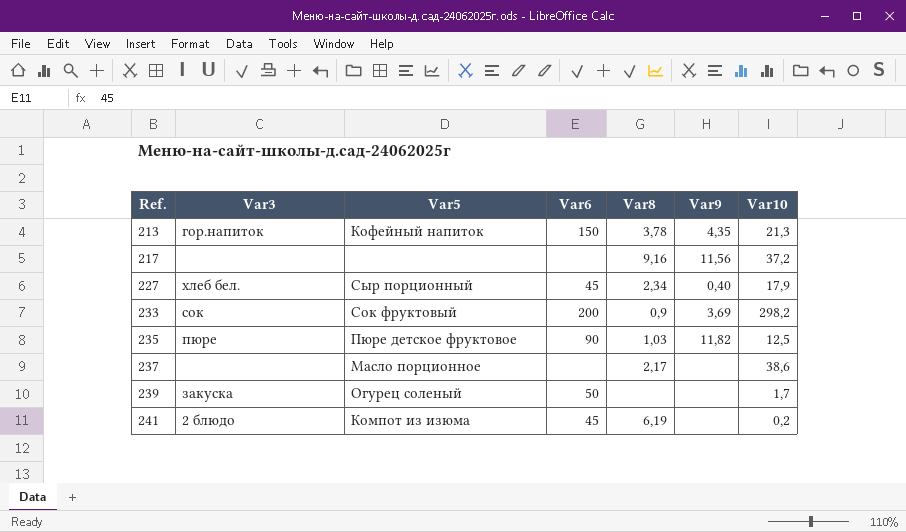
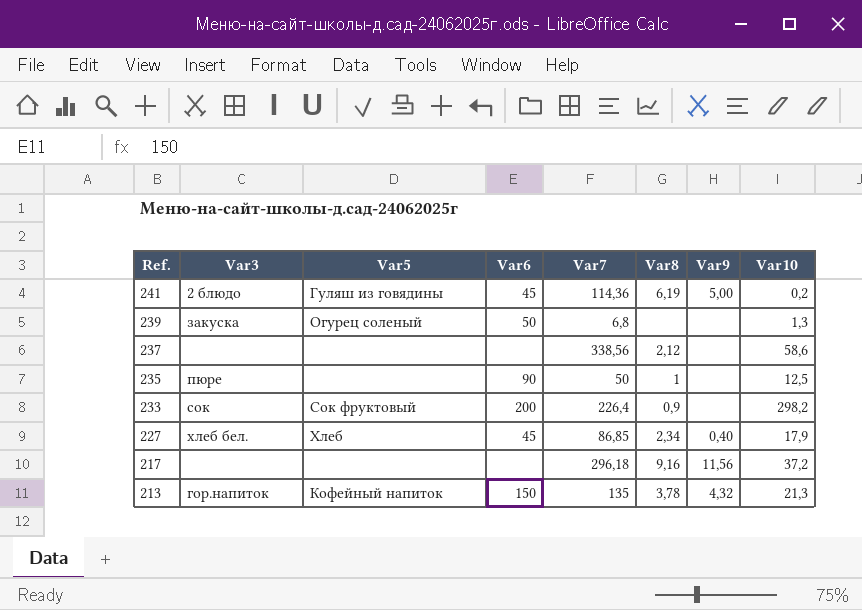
row order: Ref. ascending -> Ref. descending
column Var7 | position: none -> 5
241 | Var5: Компот из изюма -> Гуляш из говядины
241 | Var9: none -> 5,00
239 | Var10: 1,7 -> 1,3
237 | Var5: Масло порционное -> none
237 | Var8: 2,17 -> 2,12
237 | Var10: 38,6 -> 58,6
235 | Var5: Пюре детское фруктовое -> none
235 | Var8: 1,03 -> 1
235 | Var9: 11,82 -> none
233 | Var9: 3,69 -> none
227 | Var5: Сыр порционный -> Хлеб
213 | Var9: 4,35 -> 4,32

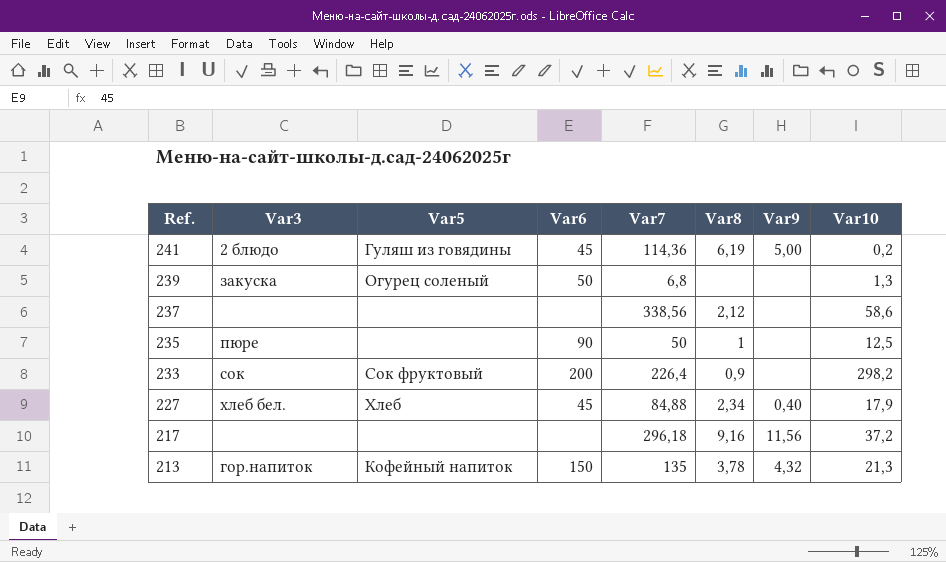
227 | Var7: 86,85 -> 84,88

